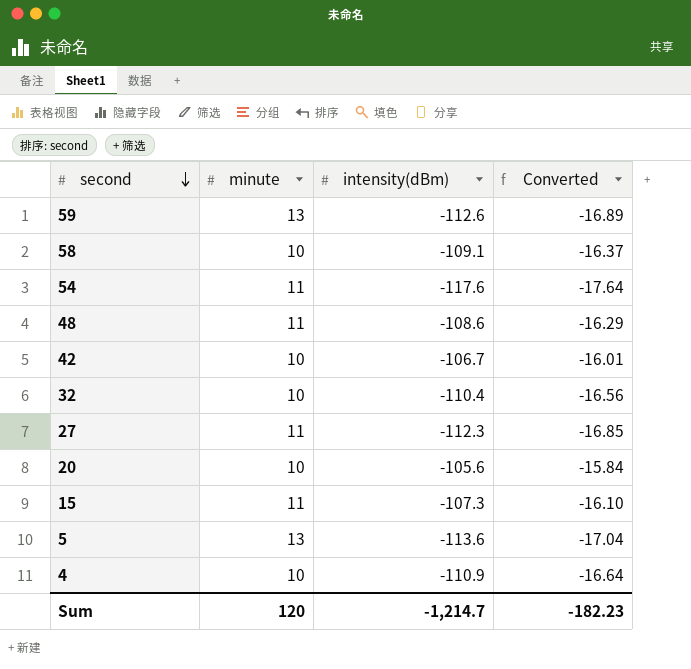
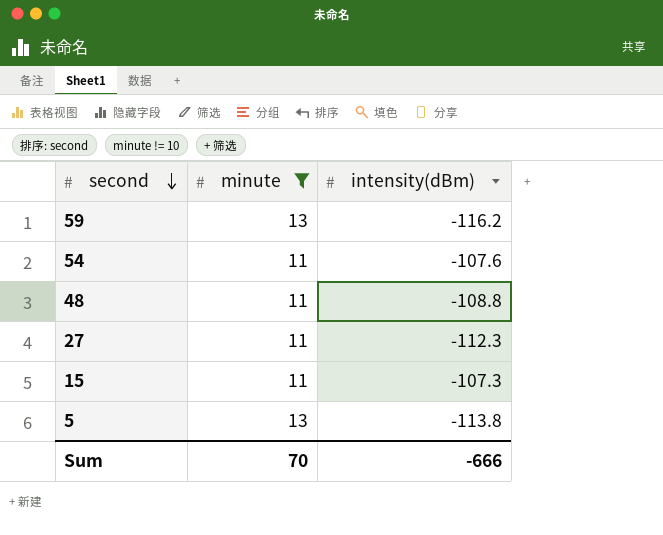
filter: none -> minute != 10
column Converted | formula: [intensity(dBm)] * 0.15 -> none
59 | intensity(dBm): -112.6 -> -116.2
54 | intensity(dBm): -117.6 -> -107.6
48 | intensity(dBm): -108.6 -> -108.8
5 | intensity(dBm): -113.6 -> -113.8
Sum | minute: 120 -> 70
Sum | intensity(dBm): -1,214.7 -> -666

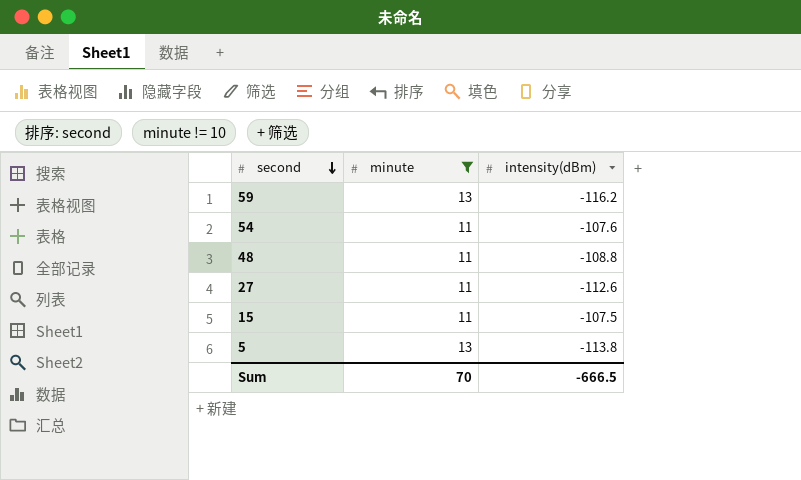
27 | intensity(dBm): -112.3 -> -112.6
15 | intensity(dBm): -107.3 -> -107.5
Sum | intensity(dBm): -666 -> -666.5

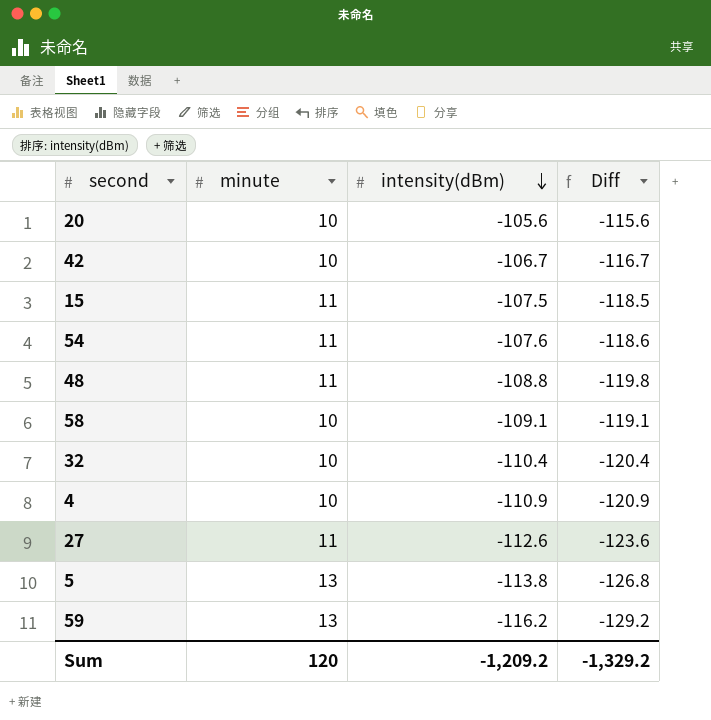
filter: minute != 10 -> none
row order: second descending -> intensity(dBm) descending
column Diff | formula: none -> [intensity(dBm)] - [minute]
Sum | minute: 70 -> 120
Sum | intensity(dBm): -666.5 -> -1,209.2

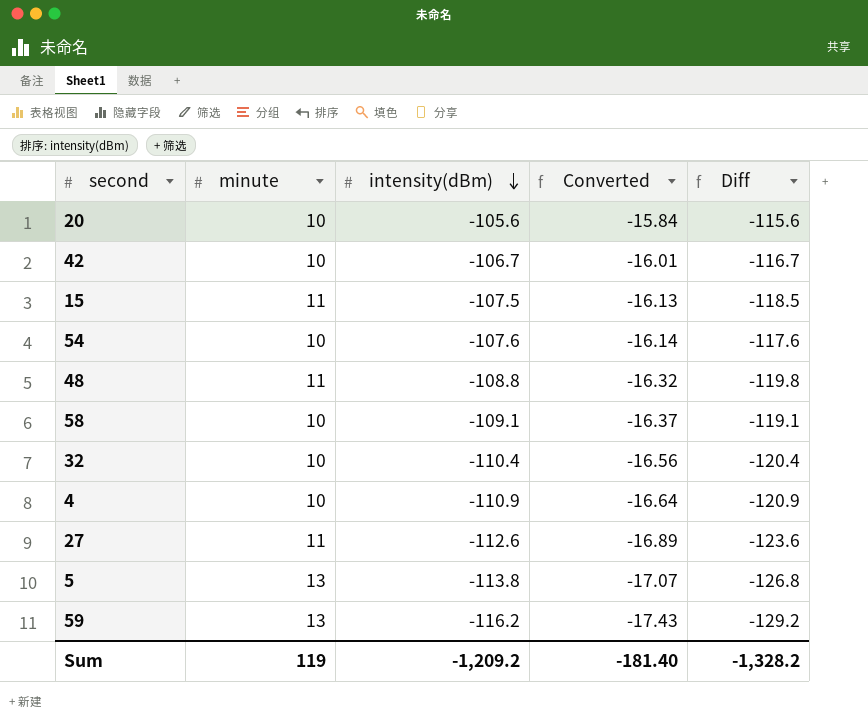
column Converted | formula: none -> [intensity(dBm)] * 0.15
54 | minute: 11 -> 10
54 | Diff: -118.6 -> -117.6
Sum | minute: 120 -> 119
Sum | Diff: -1,329.2 -> -1,328.2

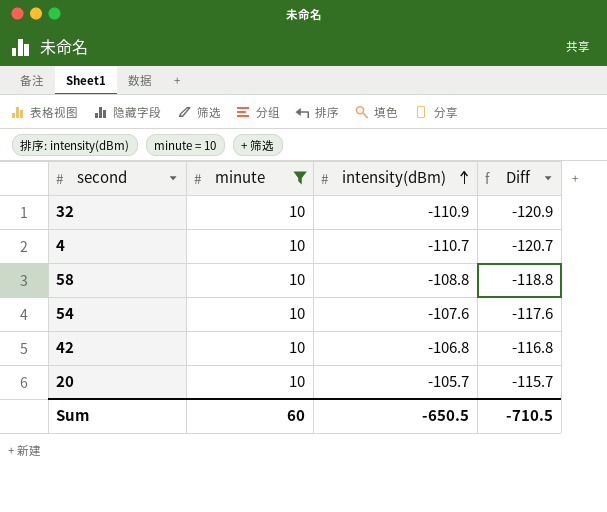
filter: none -> minute = 10
row order: intensity(dBm) descending -> intensity(dBm) ascending
column Converted | formula: [intensity(dBm)] * 0.15 -> none
32 | intensity(dBm): -110.4 -> -110.9
32 | Diff: -120.4 -> -120.9
4 | intensity(dBm): -110.9 -> -110.7
4 | Diff: -120.9 -> -120.7
58 | intensity(dBm): -109.1 -> -108.8
58 | Diff: -119.1 -> -118.8
42 | intensity(dBm): -106.7 -> -106.8
42 | Diff: -116.7 -> -116.8
20 | intensity(dBm): -105.6 -> -105.7
20 | Diff: -115.6 -> -115.7
Sum | minute: 119 -> 60
Sum | intensity(dBm): -1,209.2 -> -650.5
Sum | Diff: -1,328.2 -> -710.5

